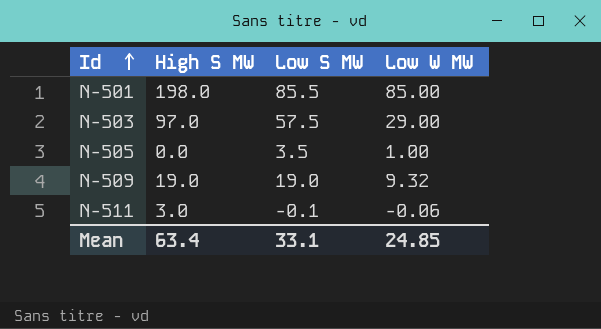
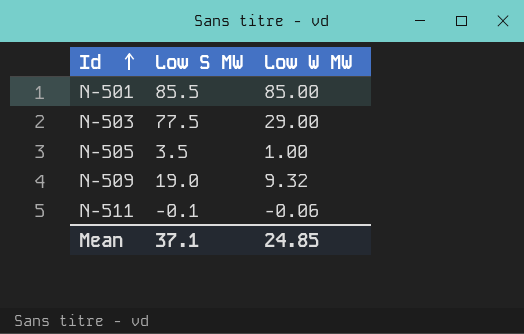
column High S MW | position: 2 -> none
N-503 | Low S MW: 57.5 -> 77.5
Mean | Low S MW: 33.1 -> 37.1

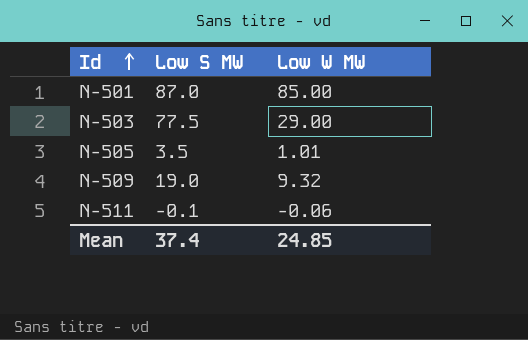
N-501 | Low S MW: 85.5 -> 87.0
N-505 | Low W MW: 1.00 -> 1.01
Mean | Low S MW: 37.1 -> 37.4

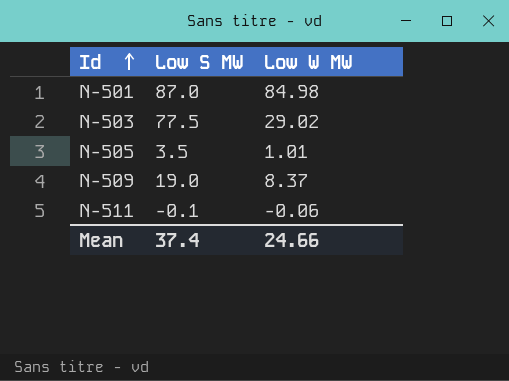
N-501 | Low W MW: 85.00 -> 84.98
N-503 | Low W MW: 29.00 -> 29.02
N-509 | Low W MW: 9.32 -> 8.37
Mean | Low W MW: 24.85 -> 24.66

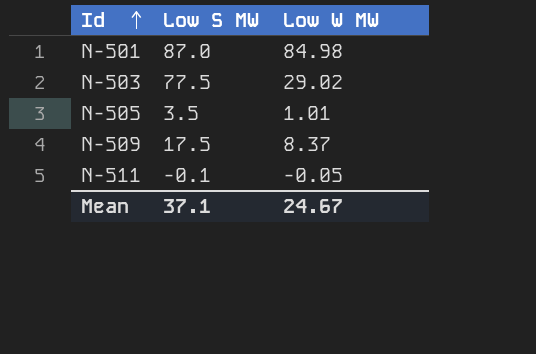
N-509 | Low S MW: 19.0 -> 17.5
N-511 | Low W MW: -0.06 -> -0.05
Mean | Low S MW: 37.4 -> 37.1
Mean | Low W MW: 24.66 -> 24.67

